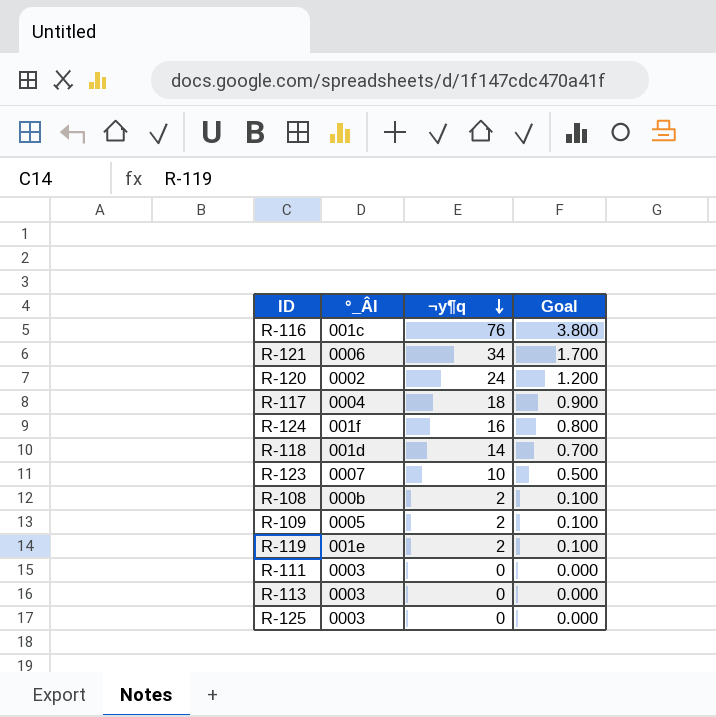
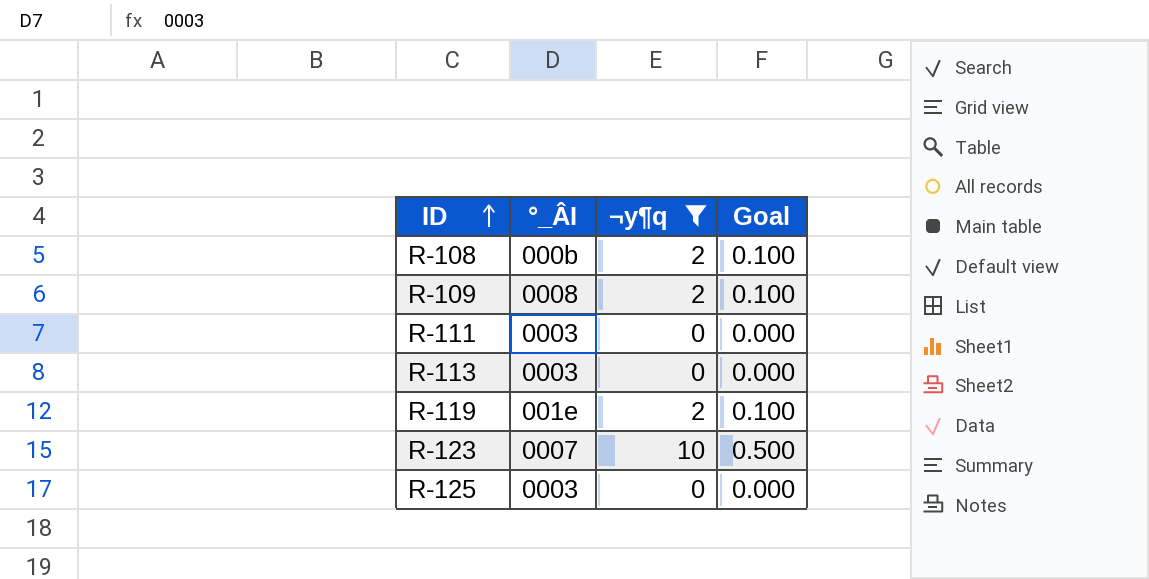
filter: none -> ¬y¶q <= 10
row order: ¬y¶q descending -> ID ascending
R-109 | °_ÂI: 0005 -> 0008

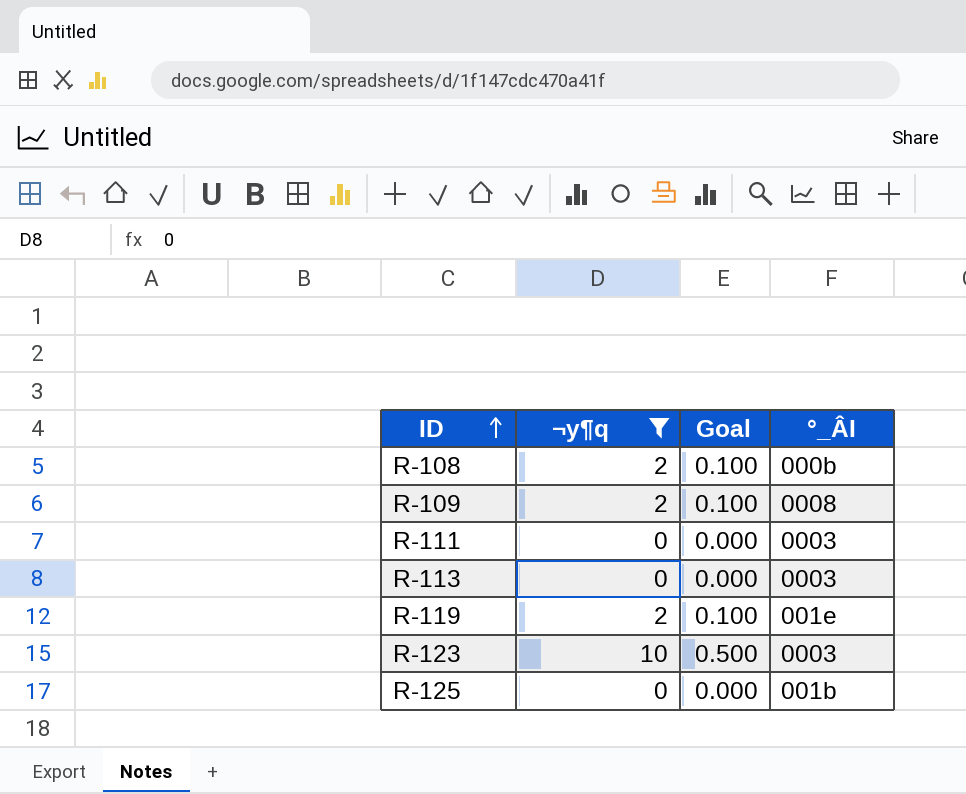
column °_ÂI | position: 2 -> 4
R-123 | °_ÂI: 0007 -> 0003
R-125 | °_ÂI: 0003 -> 001b

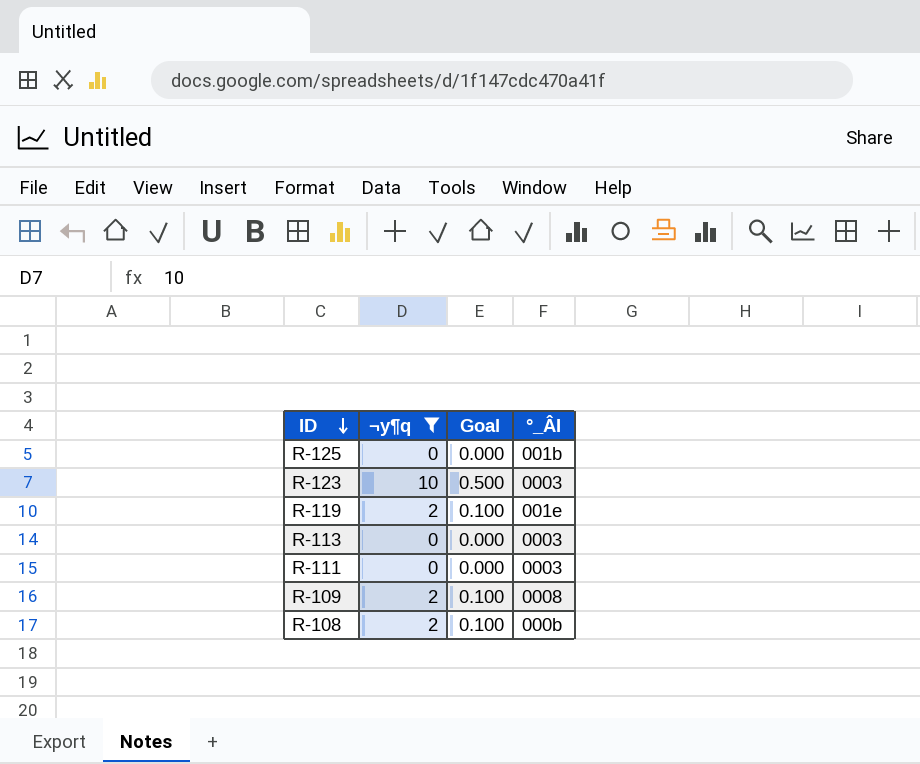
row order: ID ascending -> ID descending

